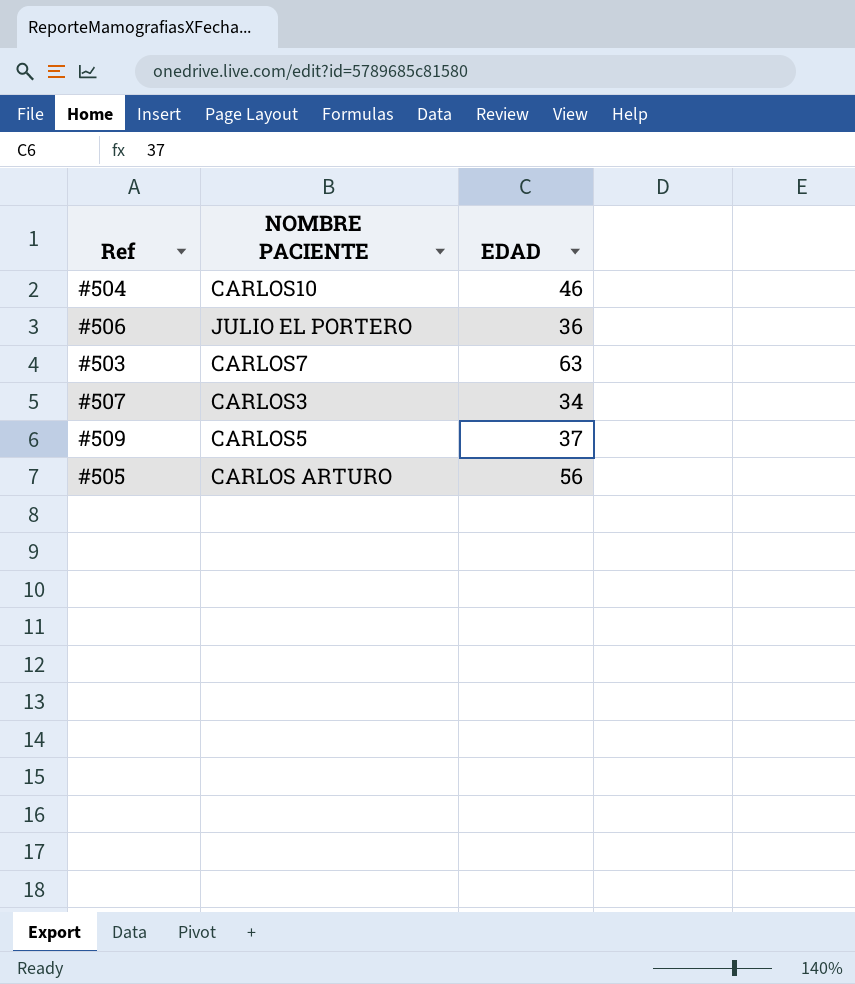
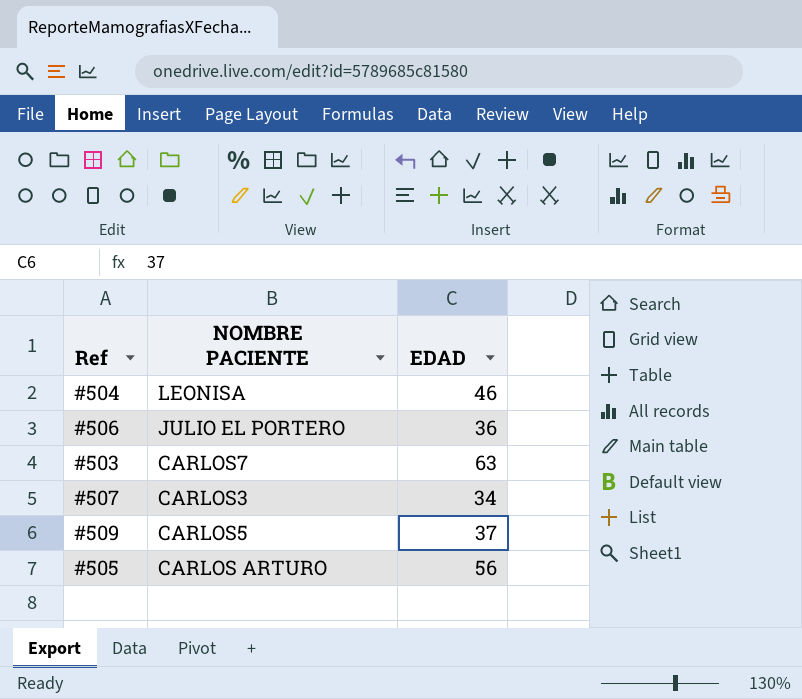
#504 | NOMBRE PACIENTE: CARLOS10 -> LEONISA

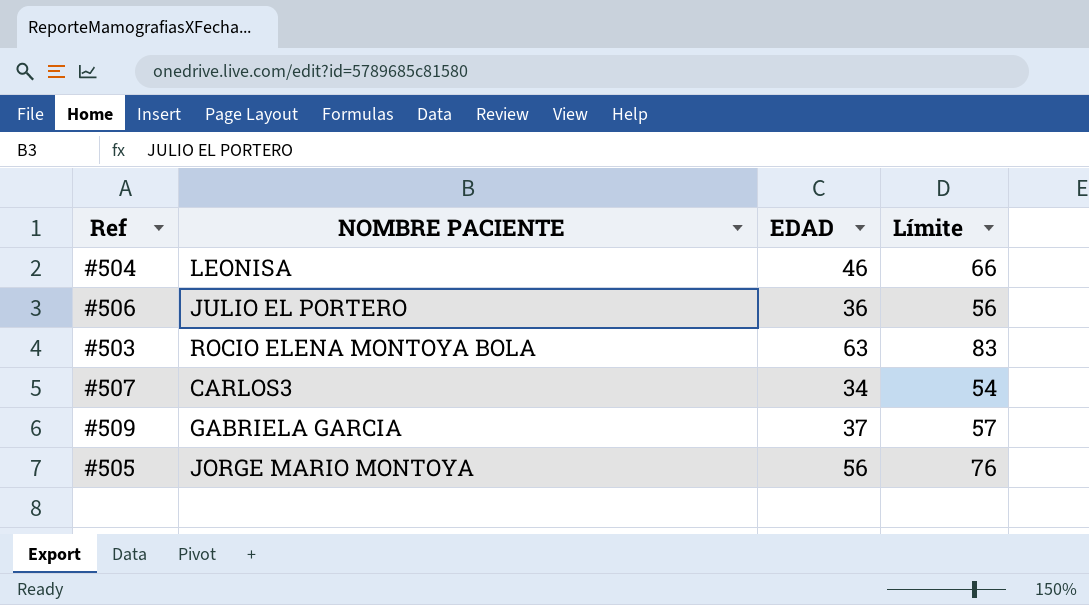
column Límite | formula: none -> [EDAD] + 20
#503 | NOMBRE PACIENTE: CARLOS7 -> ROCIO ELENA MONTOYA BOLA
#509 | NOMBRE PACIENTE: CARLOS5 -> GABRIELA GARCIA
#505 | NOMBRE PACIENTE: CARLOS ARTURO -> JORGE MARIO MONTOYA

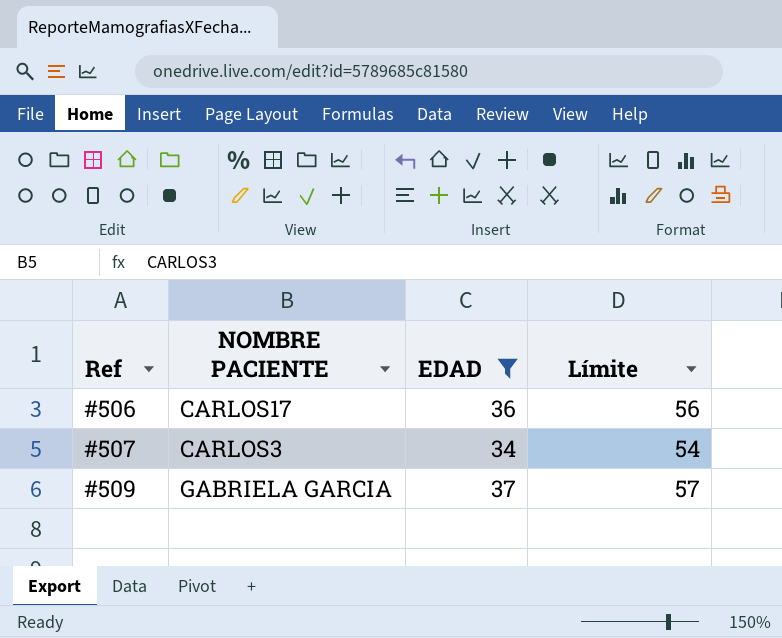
filter: none -> EDAD <= 37
#506 | NOMBRE PACIENTE: JULIO EL PORTERO -> CARLOS17

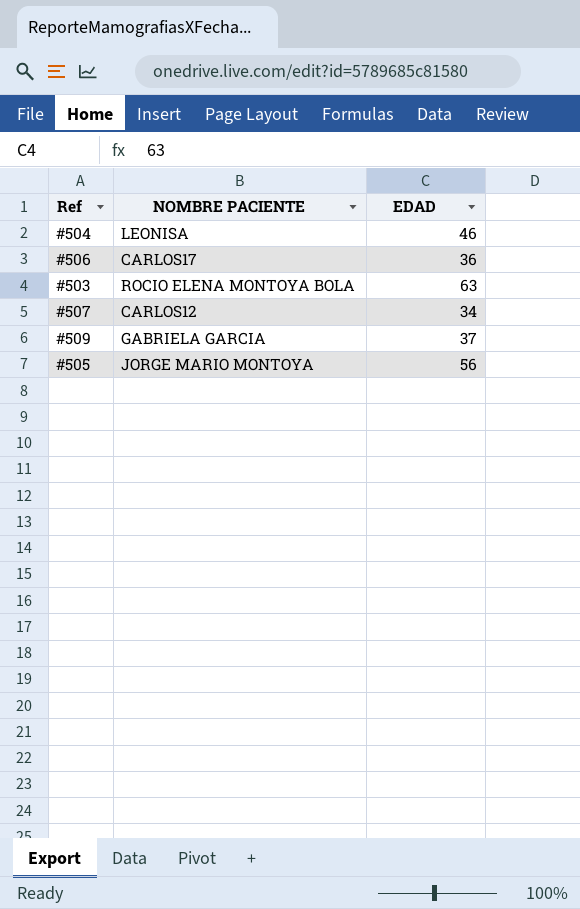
filter: EDAD <= 37 -> none
column Límite | formula: [EDAD] + 20 -> none
#507 | NOMBRE PACIENTE: CARLOS3 -> CARLOS12

